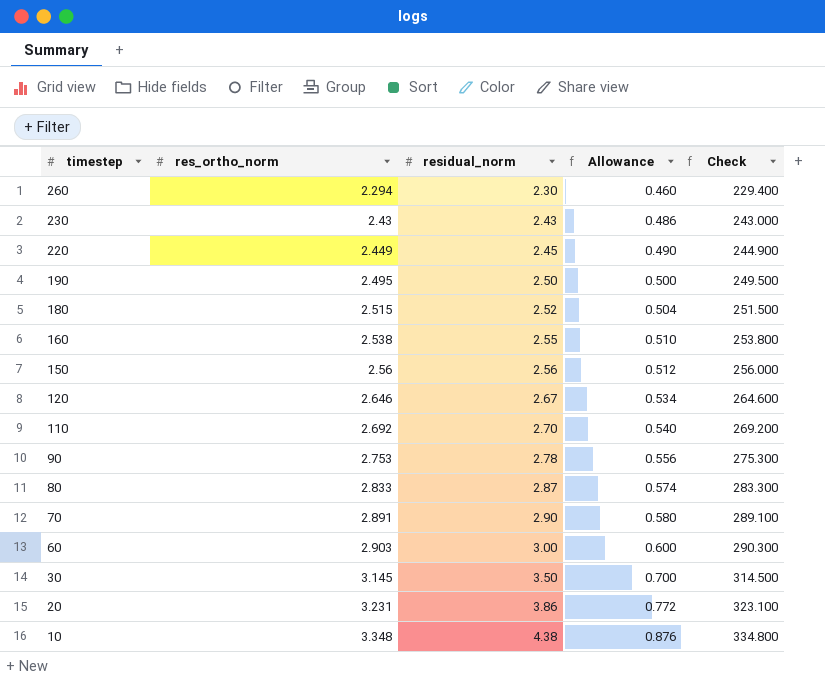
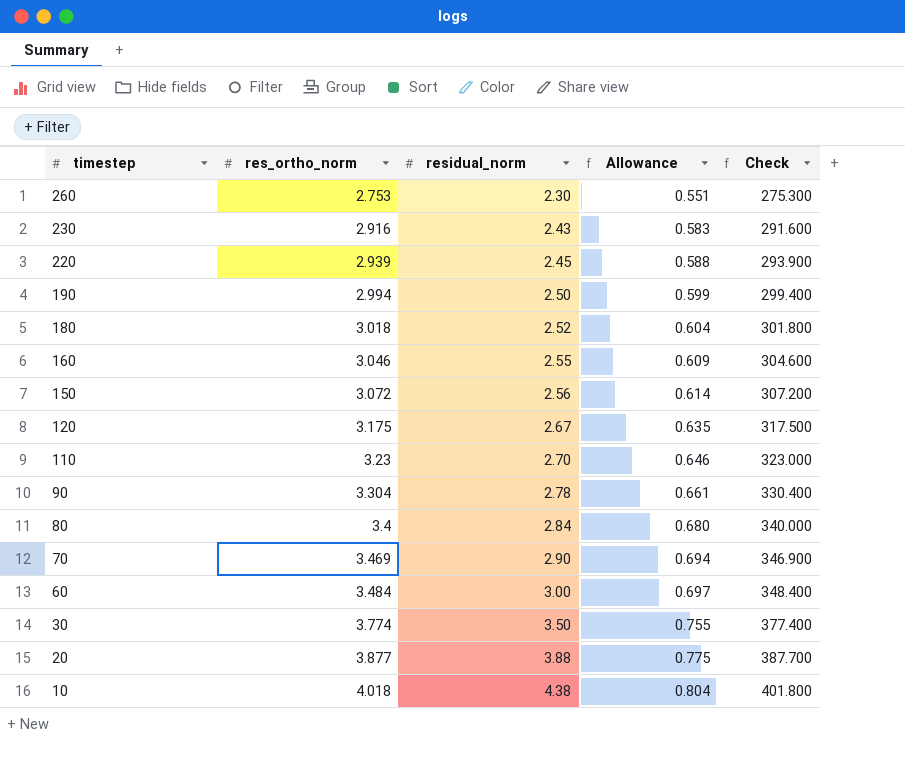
column Allowance | formula: [residual_norm] * 0.2 -> [res_ortho_norm] * 0.2
260 | res_ortho_norm: 2.294 -> 2.753
260 | Check: 229.400 -> 275.300
230 | res_ortho_norm: 2.43 -> 2.916
230 | Check: 243.000 -> 291.600
220 | res_ortho_norm: 2.449 -> 2.939
220 | Check: 244.900 -> 293.900
190 | res_ortho_norm: 2.495 -> 2.994
190 | Check: 249.500 -> 299.400
180 | res_ortho_norm: 2.515 -> 3.018
180 | Check: 251.500 -> 301.800
160 | res_ortho_norm: 2.538 -> 3.046
160 | Check: 253.800 -> 304.600
150 | res_ortho_norm: 2.56 -> 3.072
150 | Check: 256.000 -> 307.200
120 | res_ortho_norm: 2.646 -> 3.175
120 | Check: 264.600 -> 317.500
110 | res_ortho_norm: 2.692 -> 3.23
110 | Check: 269.200 -> 323.000
90 | res_ortho_norm: 2.753 -> 3.304
90 | Check: 275.300 -> 330.400
80 | res_ortho_norm: 2.833 -> 3.4
80 | residual_norm: 2.87 -> 2.84
80 | Check: 283.300 -> 340.000
70 | res_ortho_norm: 2.891 -> 3.469
70 | Check: 289.100 -> 346.900
60 | res_ortho_norm: 2.903 -> 3.484
60 | Check: 290.300 -> 348.400
30 | res_ortho_norm: 3.145 -> 3.774
30 | Check: 314.500 -> 377.400
20 | res_ortho_norm: 3.231 -> 3.877
20 | residual_norm: 3.86 -> 3.88
20 | Check: 323.100 -> 387.700
10 | res_ortho_norm: 3.348 -> 4.018
10 | Check: 334.800 -> 401.800

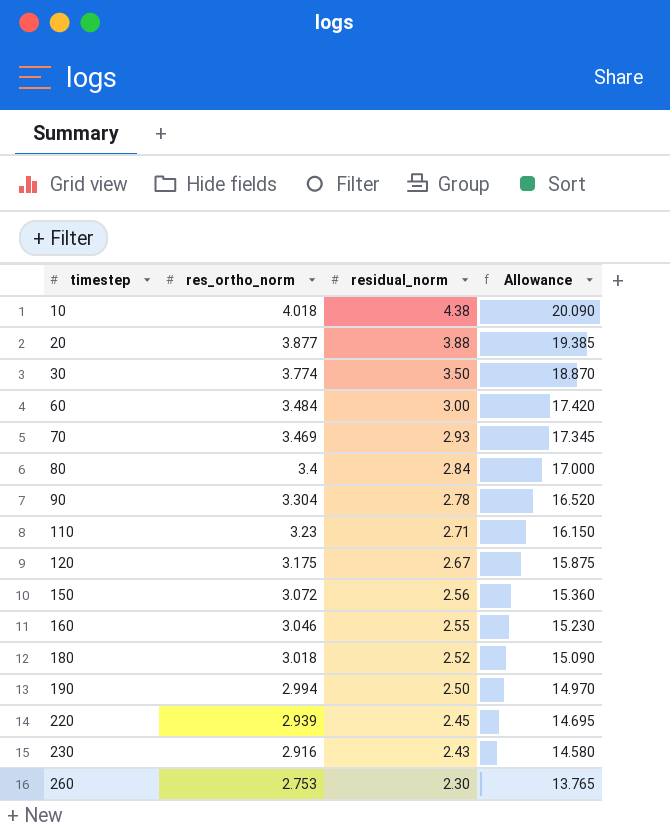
row order: timestep descending -> timestep ascending
column Check | formula: [res_ortho_norm] * 100 -> none
column Allowance | formula: [res_ortho_norm] * 0.2 -> [res_ortho_norm] * 5
70 | residual_norm: 2.90 -> 2.93
110 | residual_norm: 2.70 -> 2.71

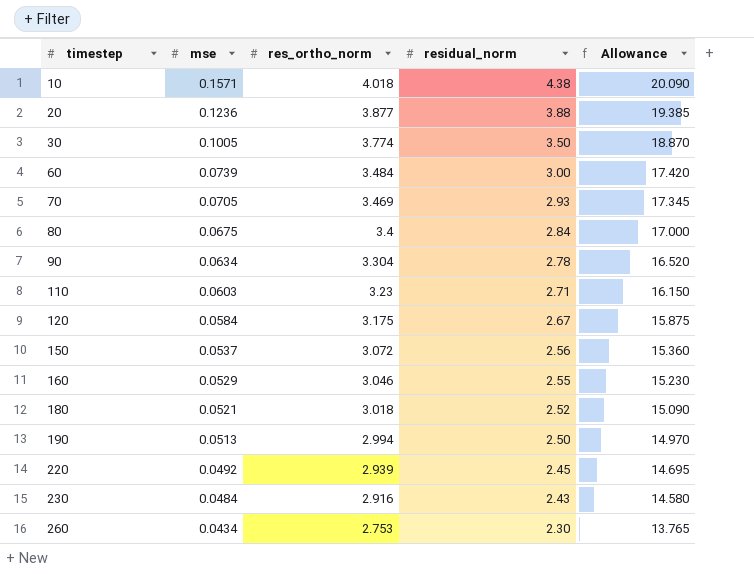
column mse | position: none -> 2

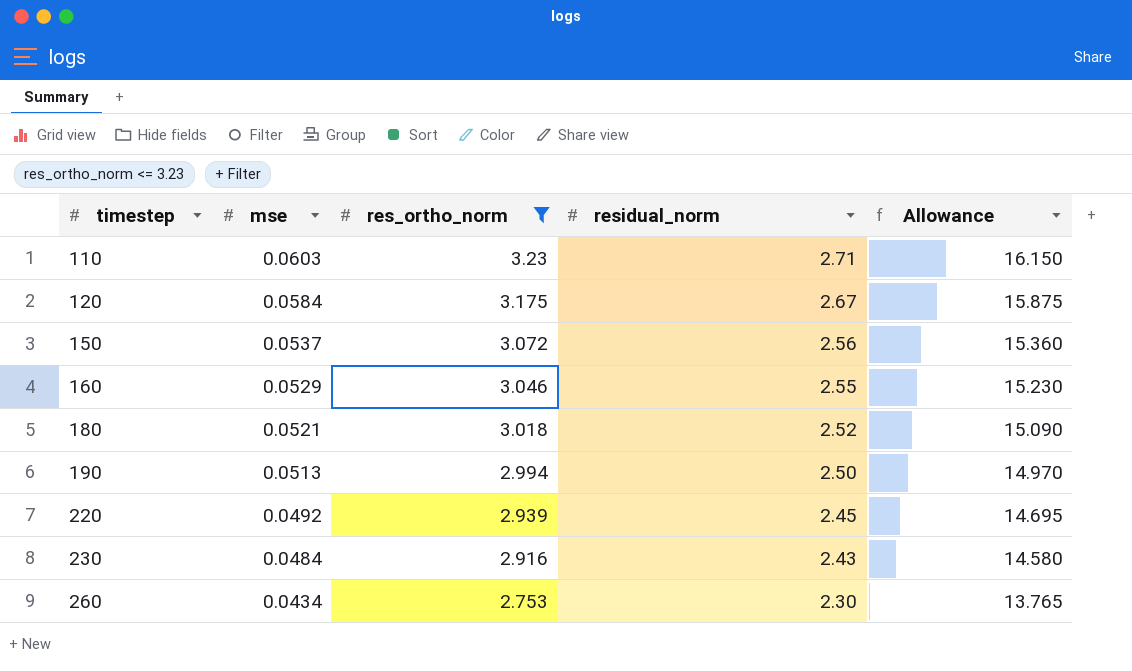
filter: none -> res_ortho_norm <= 3.23

